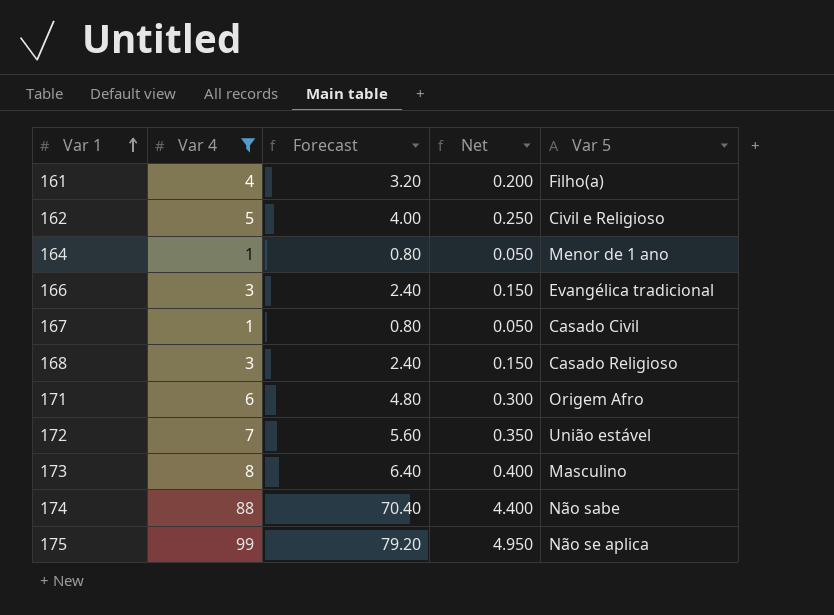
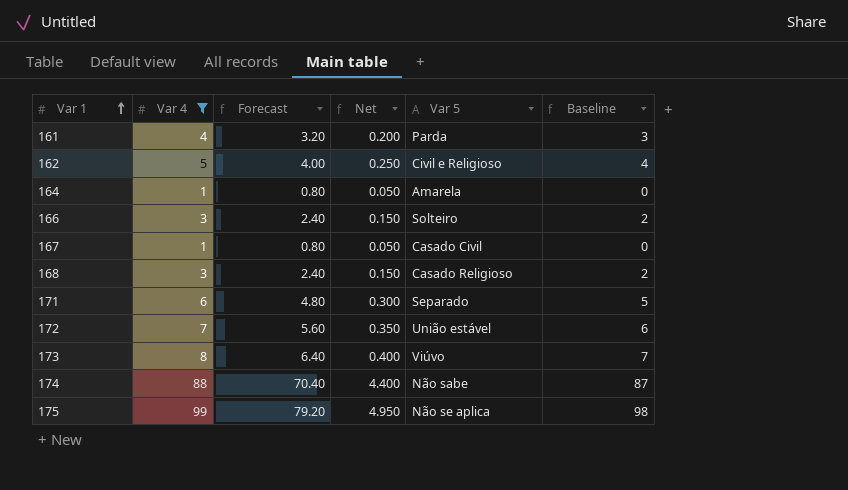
column Baseline | formula: none -> [Var 4] - 1
161 | Var 5: Filho(a) -> Parda
164 | Var 5: Menor de 1 ano -> Amarela
166 | Var 5: Evangélica tradicional -> Solteiro
171 | Var 5: Origem Afro -> Separado
173 | Var 5: Masculino -> Viúvo

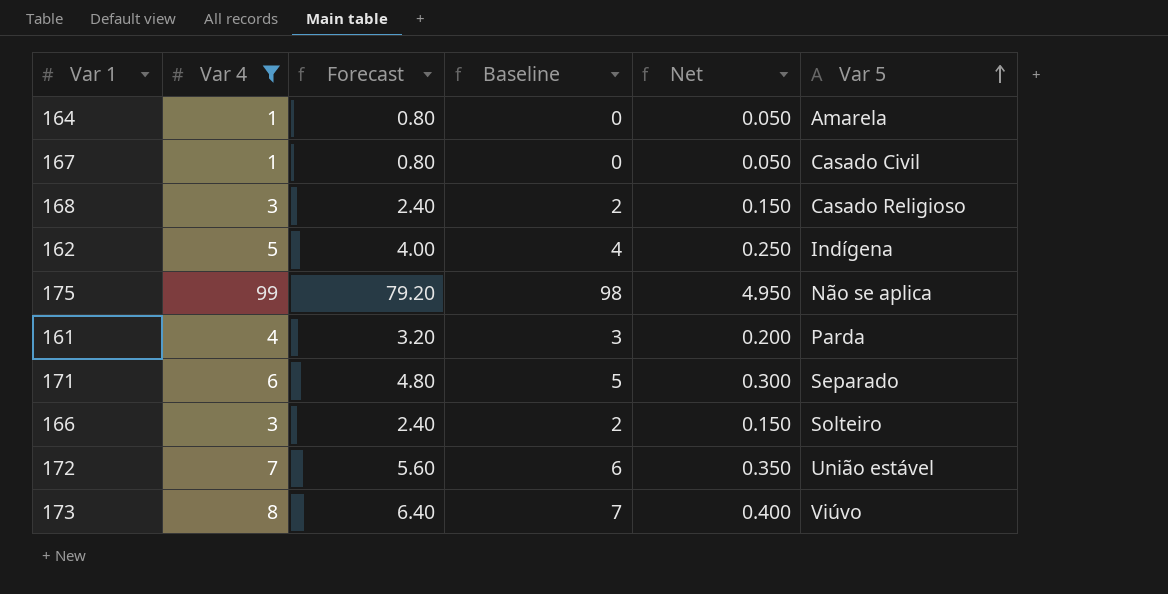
row order: Var 1 ascending -> Var 5 ascending
column Baseline | position: 6 -> 4
row 174: 88 | 70.40 | 4.400 | Não sabe | 87 -> none
162 | Var 5: Civil e Religioso -> Indígena

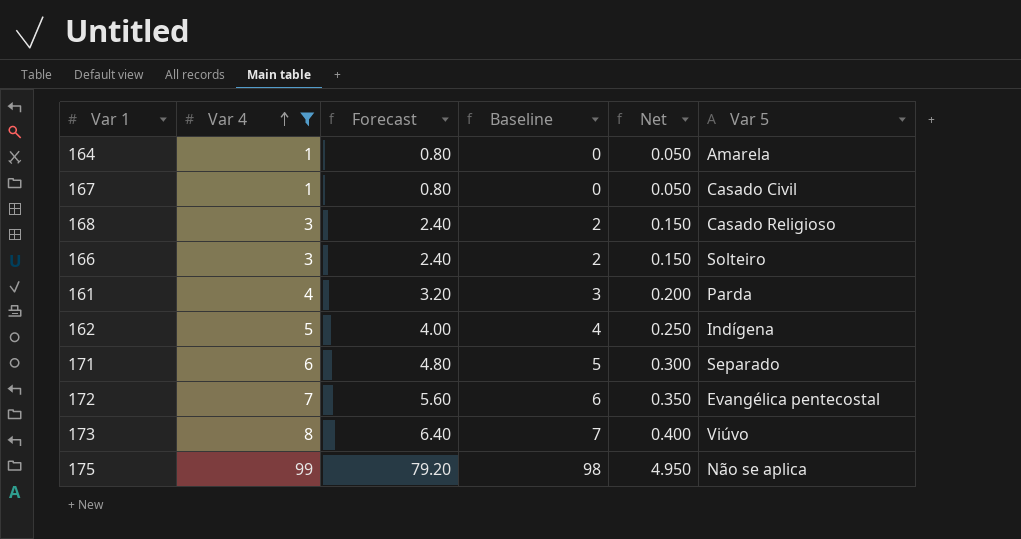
row order: Var 5 ascending -> Var 4 ascending
172 | Var 5: União estável -> Evangélica pentecostal

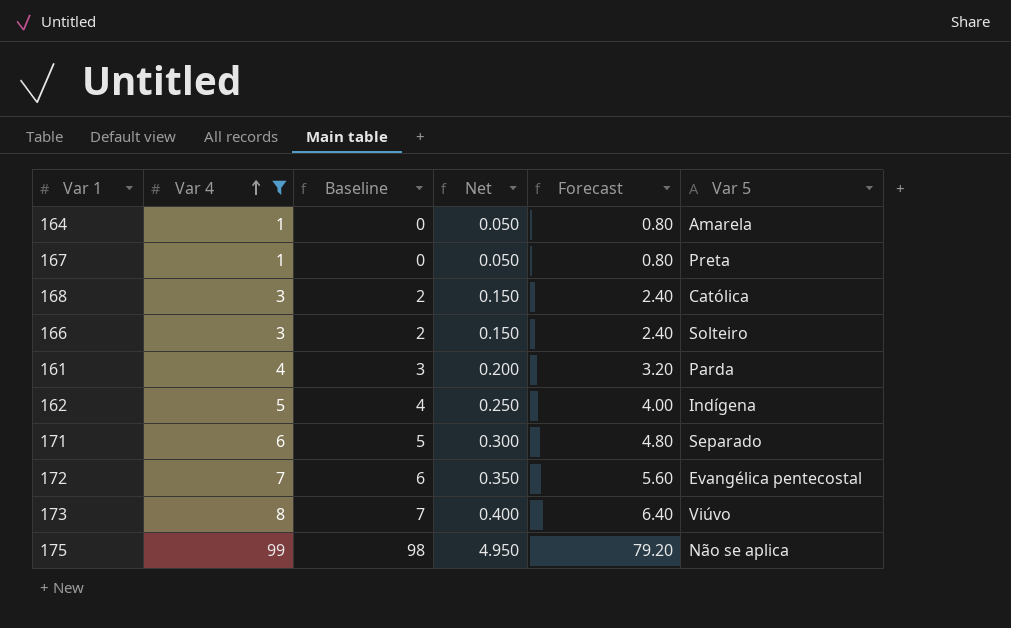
column Forecast | position: 3 -> 5
167 | Var 5: Casado Civil -> Preta
168 | Var 5: Casado Religioso -> Católica

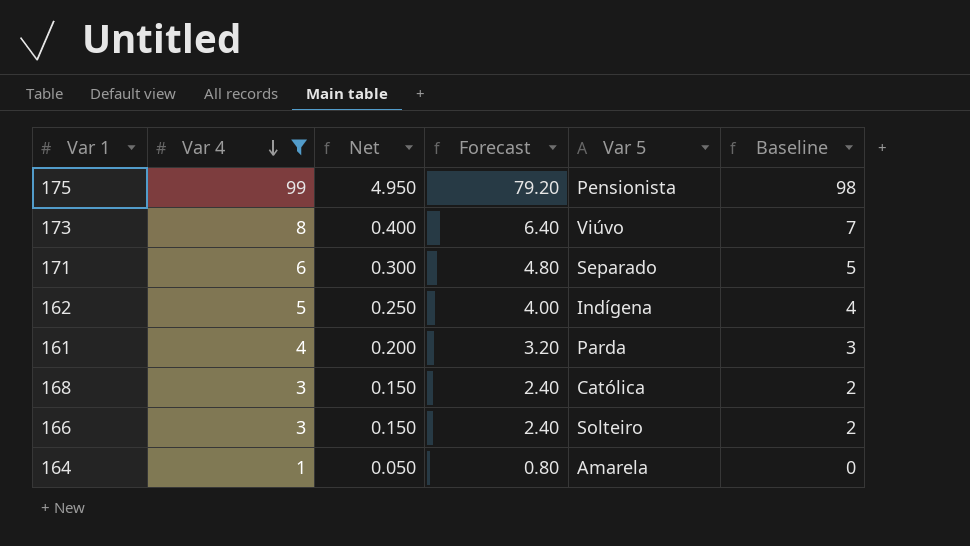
row order: Var 4 ascending -> Var 4 descending
column Baseline | position: 3 -> 6
row 167: 1 | 0 | 0.050 | 0.80 | Preta -> none
row 172: 7 | 6 | 0.350 | 5.60 | Evangélica pentecostal -> none
175 | Var 5: Não se aplica -> Pensionista

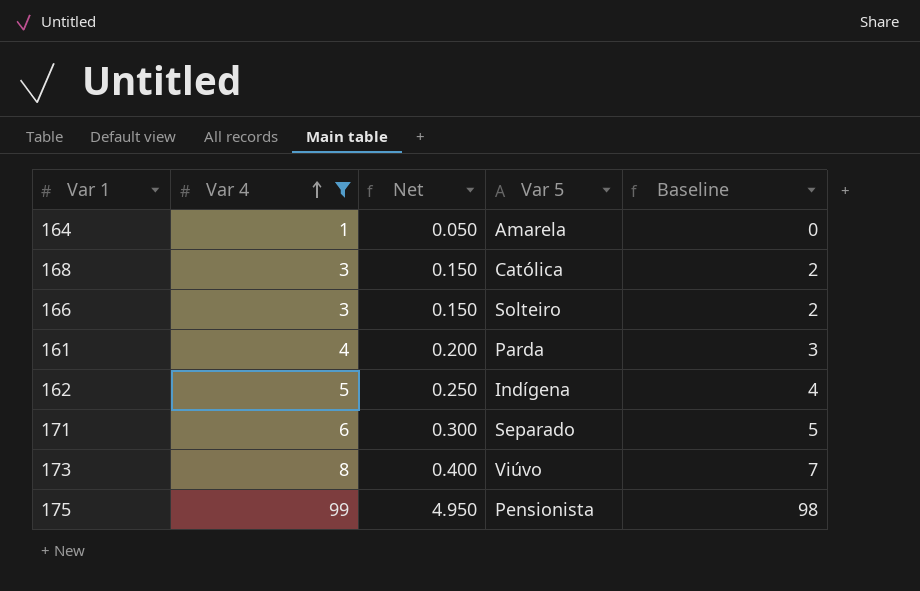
row order: Var 4 descending -> Var 4 ascending
column Forecast | formula: [Var 4] * 0.8 -> none

